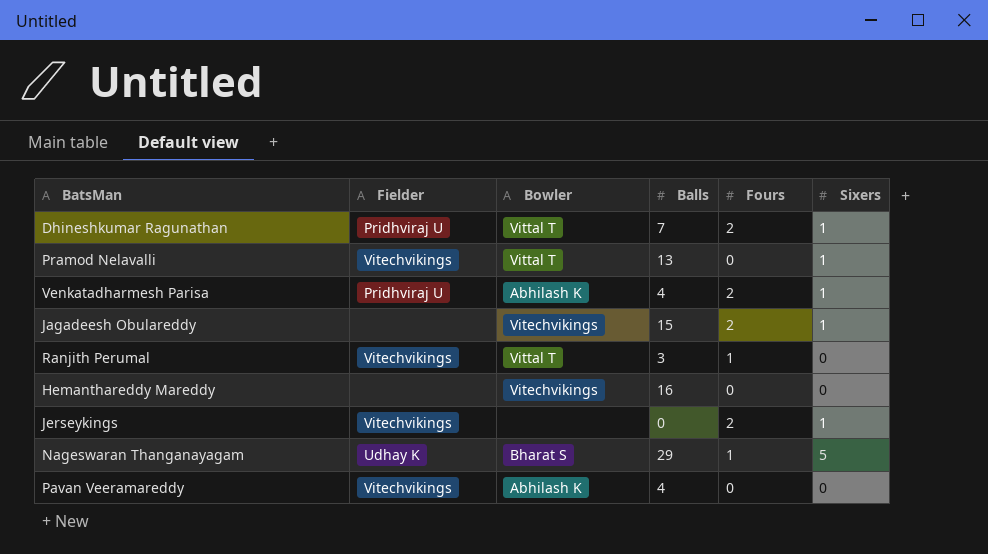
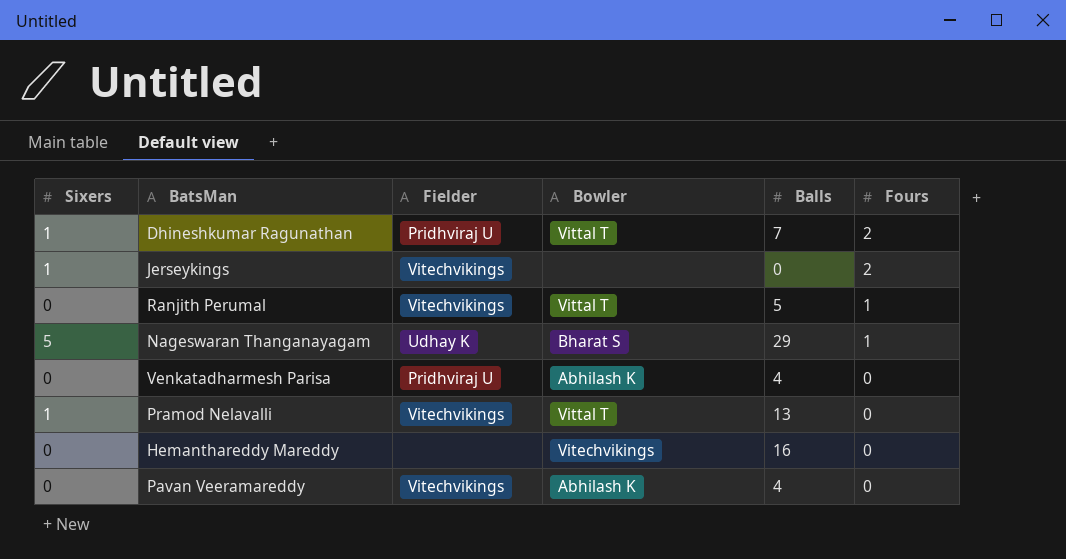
row order: none -> Fours descending
column Sixers | position: 6 -> 1
row Jagadeesh Obulareddy: none | Vitechvikings | 15 | 2 | 1 -> none
Ranjith Perumal | Balls: 3 -> 5
Venkatadharmesh Parisa | Sixers: 1 -> 0
Venkatadharmesh Parisa | Fours: 2 -> 0

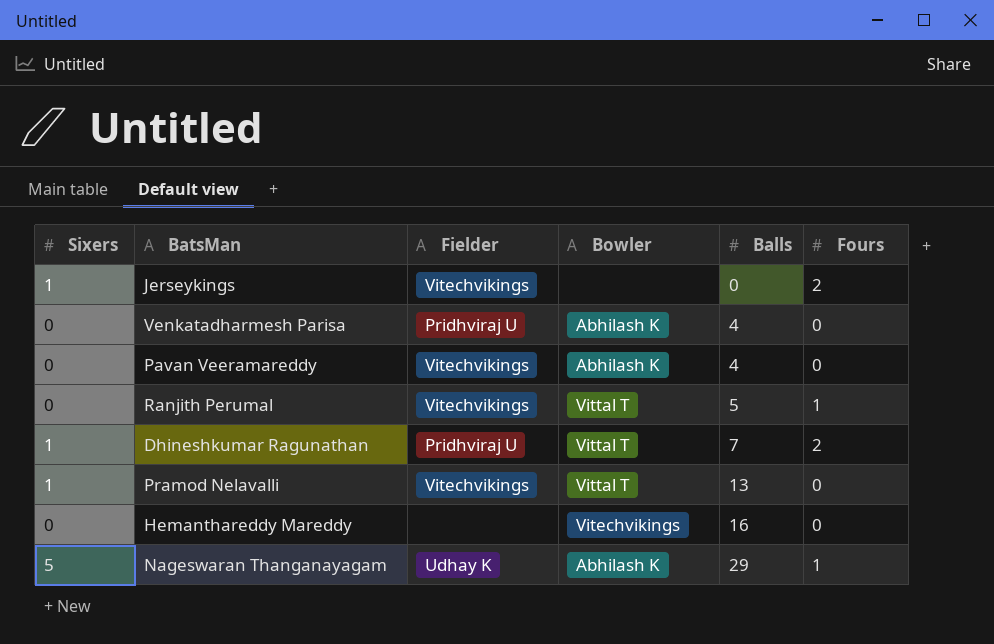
row order: Fours descending -> Balls ascending
Nageswaran Thanganayagam | Bowler: Bharat S -> Abhilash K

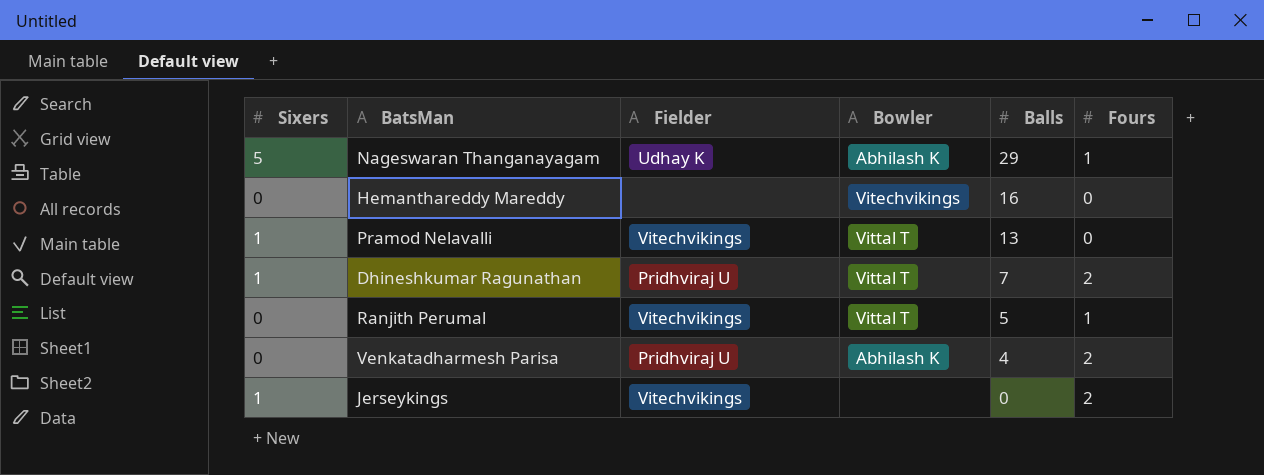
row order: Balls ascending -> Balls descending
row Pavan Veeramareddy: 0 | Vitechvikings | Abhilash K | 4 | 0 -> none
Venkatadharmesh Parisa | Fours: 0 -> 2

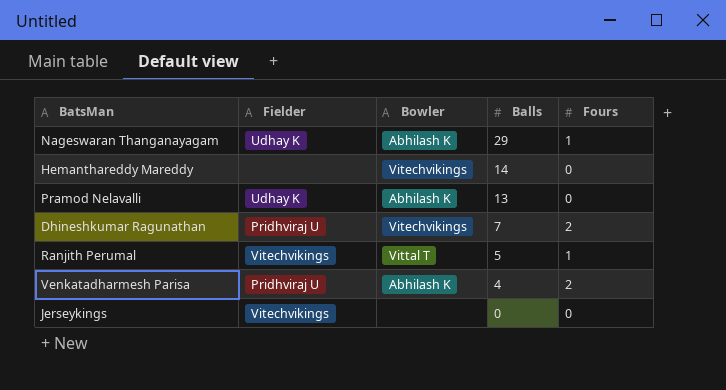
column Sixers | position: 1 -> none
Hemanthareddy Mareddy | Balls: 16 -> 14
Pramod Nelavalli | Fielder: Vitechvikings -> Udhay K
Pramod Nelavalli | Bowler: Vittal T -> Abhilash K
Dhineshkumar Ragunathan | Bowler: Vittal T -> Vitechvikings
Jerseykings | Fours: 2 -> 0

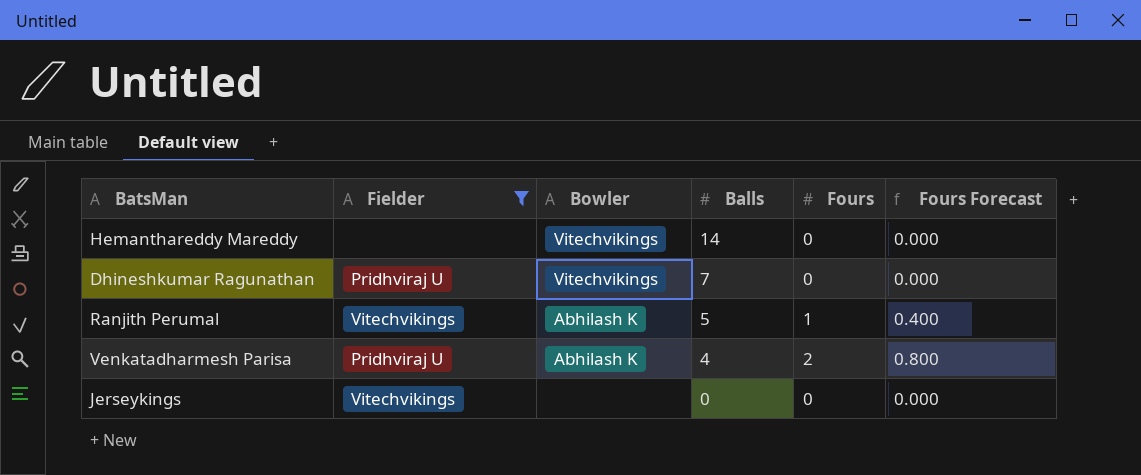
filter: none -> Fielder != Udhay K
column Fours Forecast | formula: none -> [Fours] * 0.4
Dhineshkumar Ragunathan | Fours: 2 -> 0
Ranjith Perumal | Bowler: Vittal T -> Abhilash K

